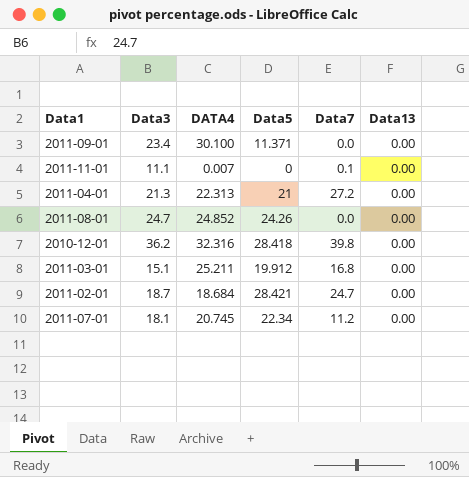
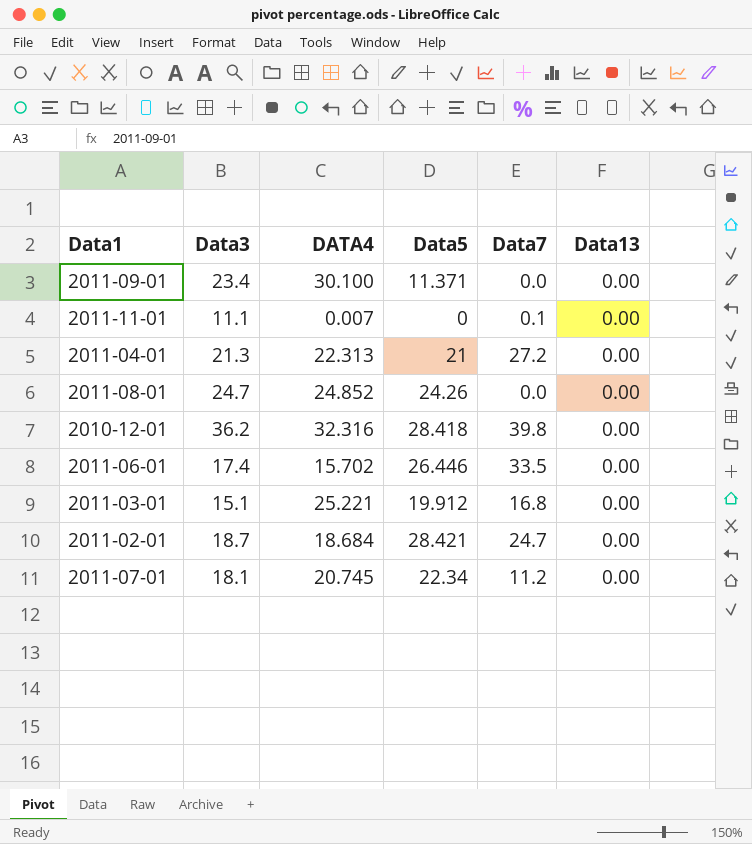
row 2011-06-01: none -> 17.4 | 15.702 | 26.446 | 33.5 | 0.00
2011-03-01 | DATA4: 25.211 -> 25.221

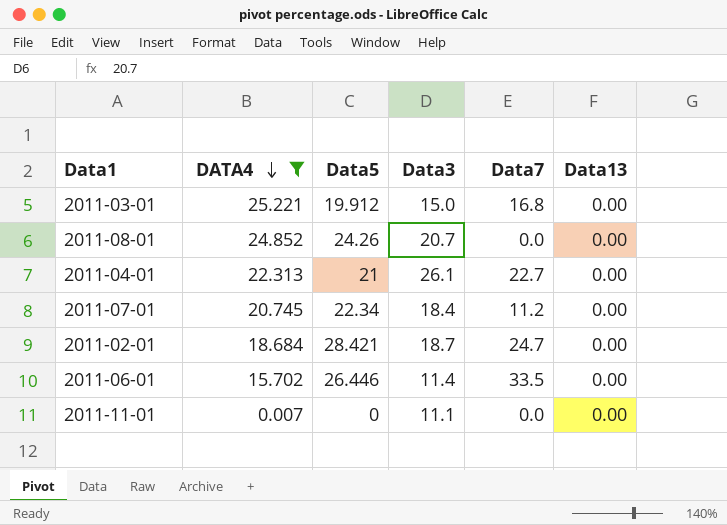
filter: none -> DATA4 <= 25.221
row order: none -> DATA4 descending
column Data3 | position: 2 -> 4
2011-03-01 | Data3: 15.1 -> 15.0
2011-08-01 | Data3: 24.7 -> 20.7
2011-04-01 | Data3: 21.3 -> 26.1
2011-04-01 | Data7: 27.2 -> 22.7
2011-07-01 | Data3: 18.1 -> 18.4
2011-06-01 | Data3: 17.4 -> 11.4
2011-11-01 | Data7: 0.1 -> 0.0

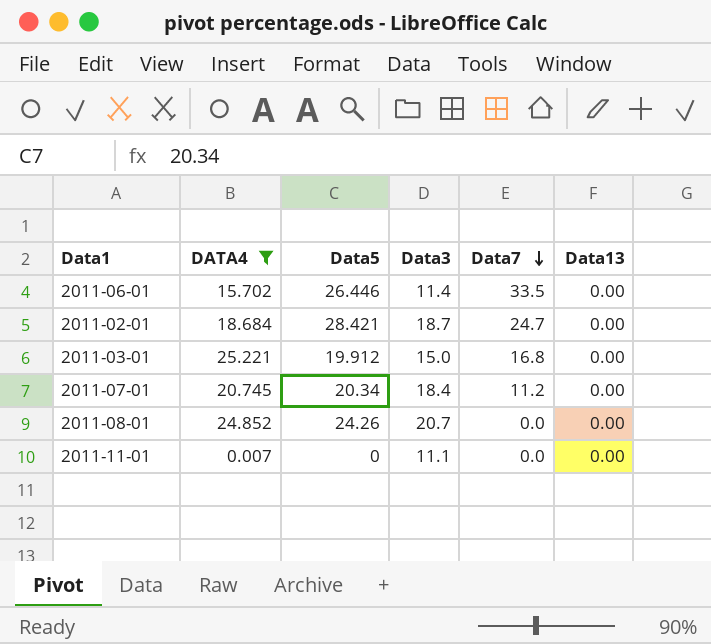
row order: DATA4 descending -> Data7 descending
row 2011-04-01: 22.313 | 21 | 26.1 | 22.7 | 0.00 -> none
2011-07-01 | Data5: 22.34 -> 20.34

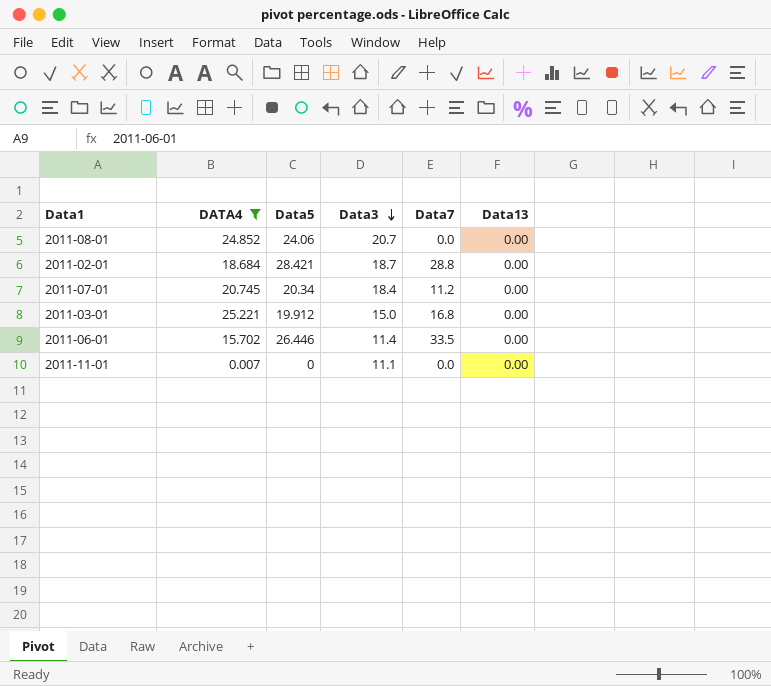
row order: Data7 descending -> Data3 descending
2011-08-01 | Data5: 24.26 -> 24.06
2011-02-01 | Data7: 24.7 -> 28.8

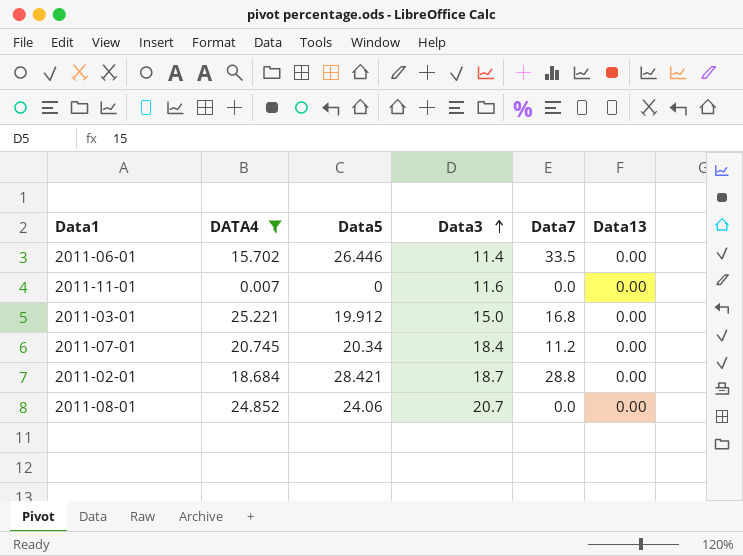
row order: Data3 descending -> Data3 ascending
2011-11-01 | Data3: 11.1 -> 11.6

